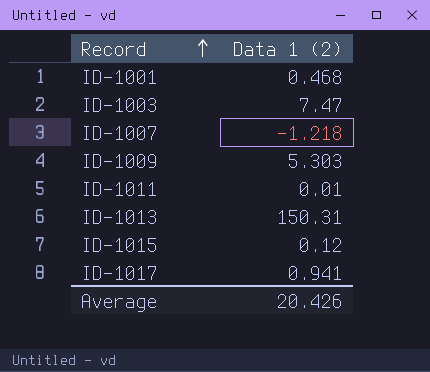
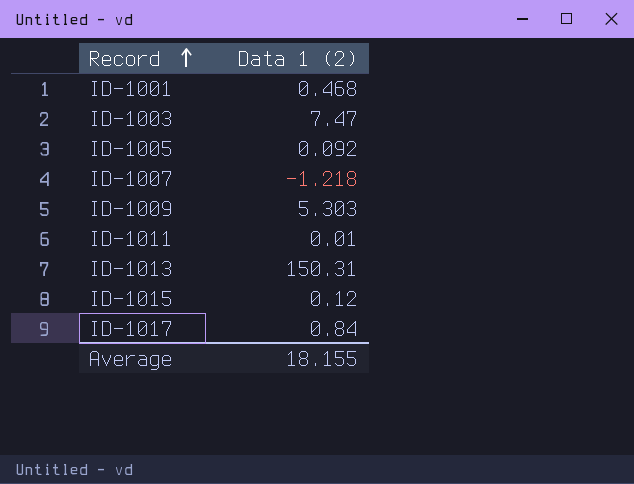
row ID-1005: none -> 0.092
ID-1017 | Data 1 (2): 0.941 -> 0.84
Average | Data 1 (2): 20.426 -> 18.155

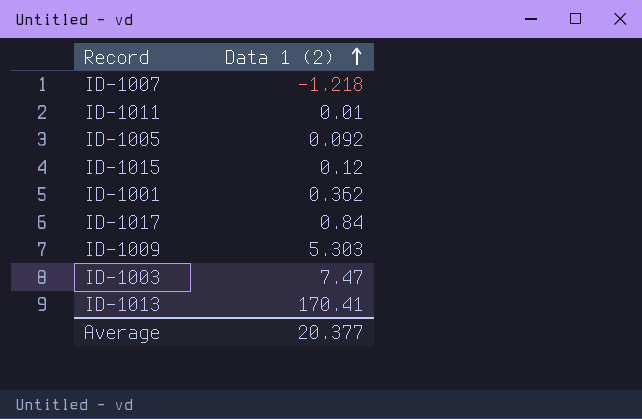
row order: Record ascending -> Data 1 (2) ascending
ID-1001 | Data 1 (2): 0.468 -> 0.362
ID-1013 | Data 1 (2): 150.31 -> 170.41
Average | Data 1 (2): 18.155 -> 20.377

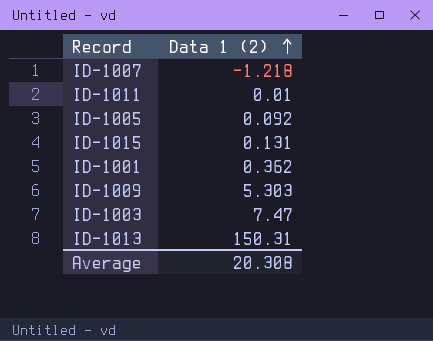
row ID-1017: 0.84 -> none
ID-1015 | Data 1 (2): 0.12 -> 0.131
ID-1013 | Data 1 (2): 170.41 -> 150.31
Average | Data 1 (2): 20.377 -> 20.308

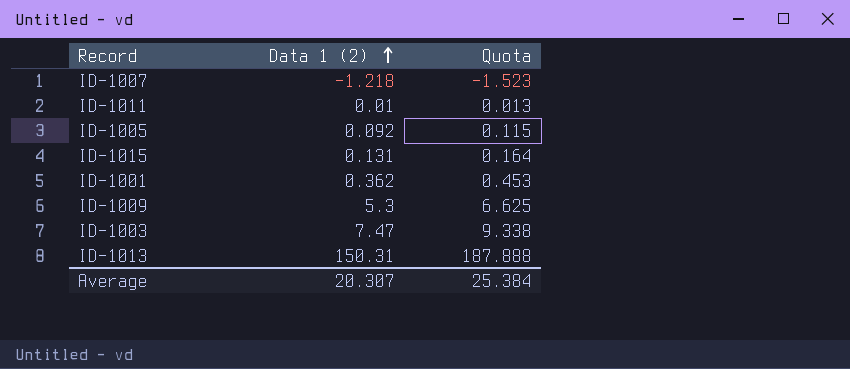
column Quota | formula: none -> [Data 1 (2)] * 1.25
ID-1009 | Data 1 (2): 5.303 -> 5.3
Average | Data 1 (2): 20.308 -> 20.307

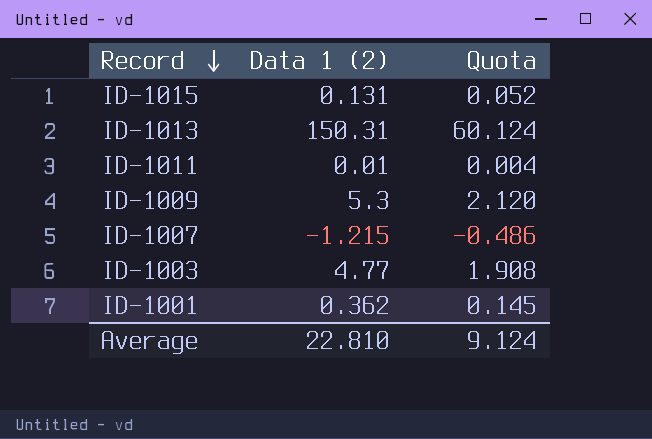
row order: Data 1 (2) ascending -> Record descending
column Quota | formula: [Data 1 (2)] * 1.25 -> [Data 1 (2)] * 0.4
row ID-1005: 0.092 | 0.115 -> none
ID-1007 | Data 1 (2): -1.218 -> -1.215
ID-1003 | Data 1 (2): 7.47 -> 4.77
Average | Data 1 (2): 20.307 -> 22.810
Average | Quota: 25.384 -> 9.124

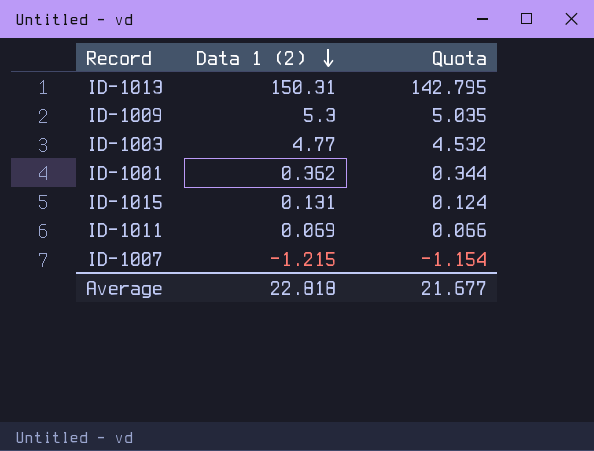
row order: Record descending -> Data 1 (2) descending
column Quota | formula: [Data 1 (2)] * 0.4 -> [Data 1 (2)] * 0.95
ID-1011 | Data 1 (2): 0.01 -> 0.069
Average | Data 1 (2): 22.810 -> 22.818
Average | Quota: 9.124 -> 21.677

